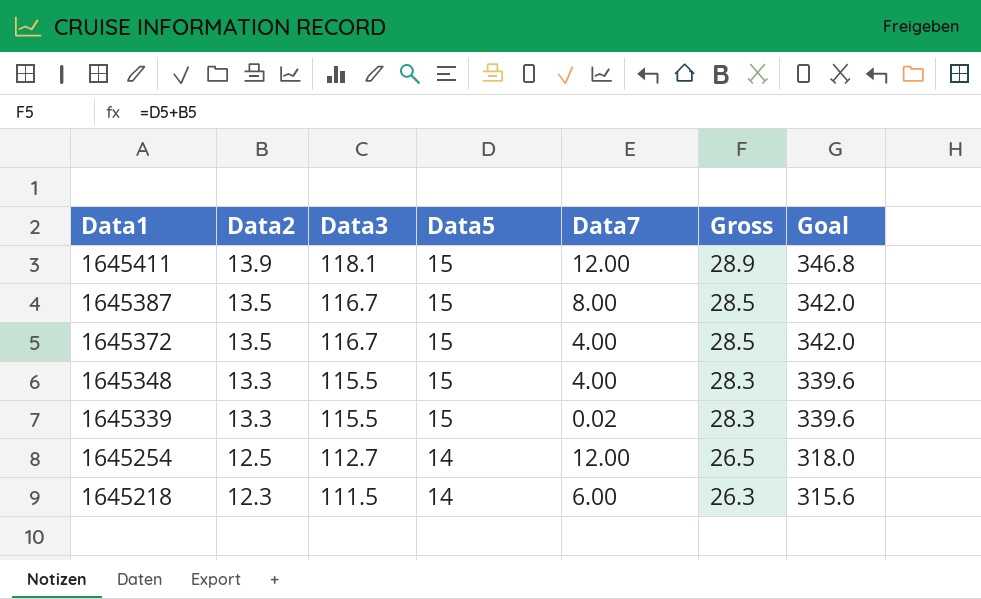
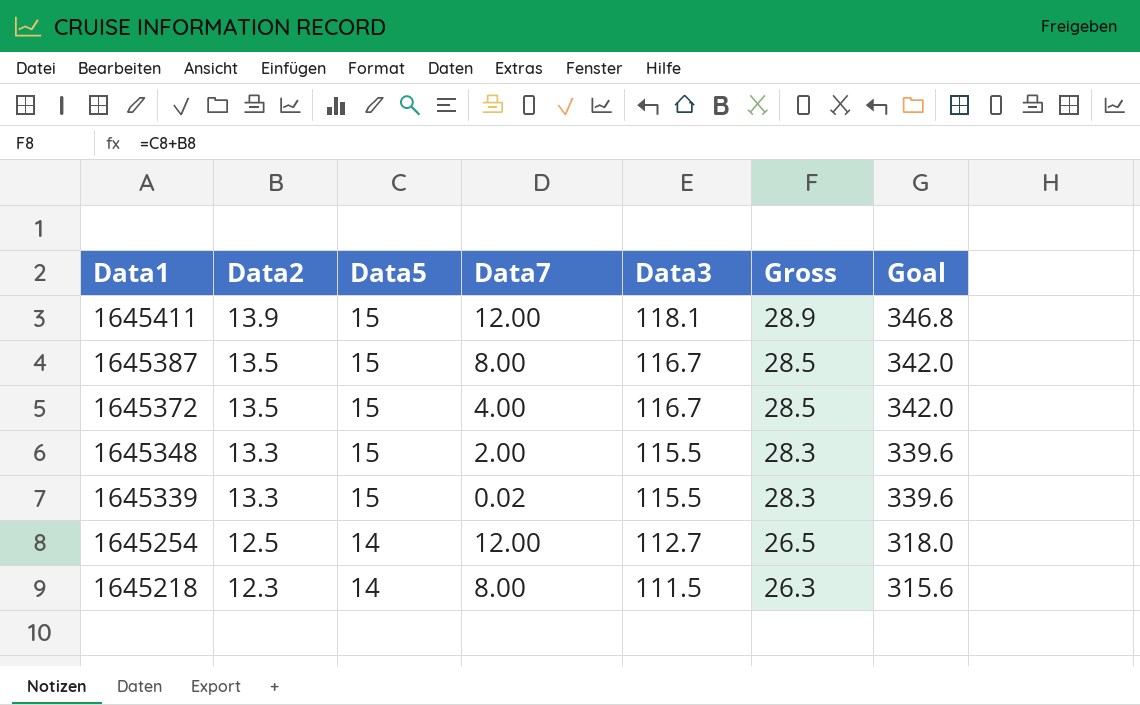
column Data3 | position: 3 -> 5
1645348 | Data7: 4.00 -> 2.00
1645218 | Data7: 6.00 -> 8.00

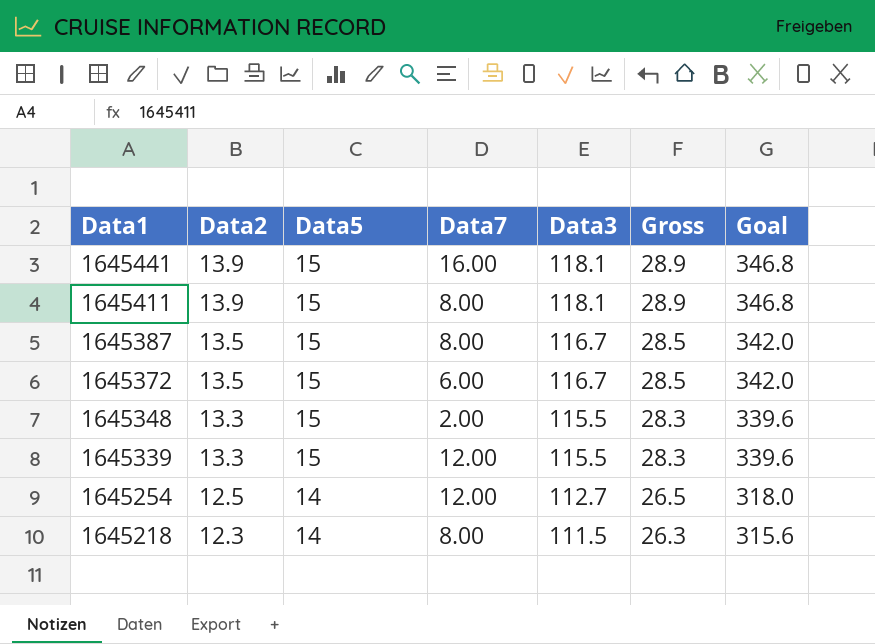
row 1645441: none -> 13.9 | 15 | 16.00 | 118.1 | 28.9 | 346.8
1645411 | Data7: 12.00 -> 8.00
1645372 | Data7: 4.00 -> 6.00
1645339 | Data7: 0.02 -> 12.00

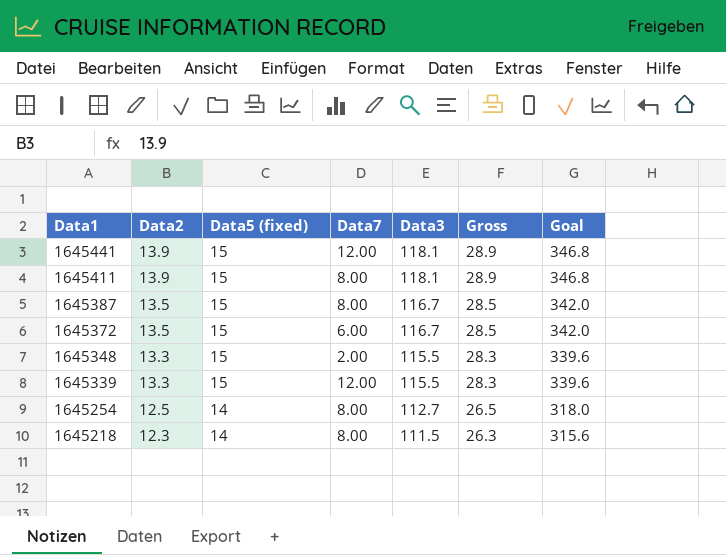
column name: Data5 -> Data5 (fixed)
1645441 | Data7: 16.00 -> 12.00
1645254 | Data7: 12.00 -> 8.00

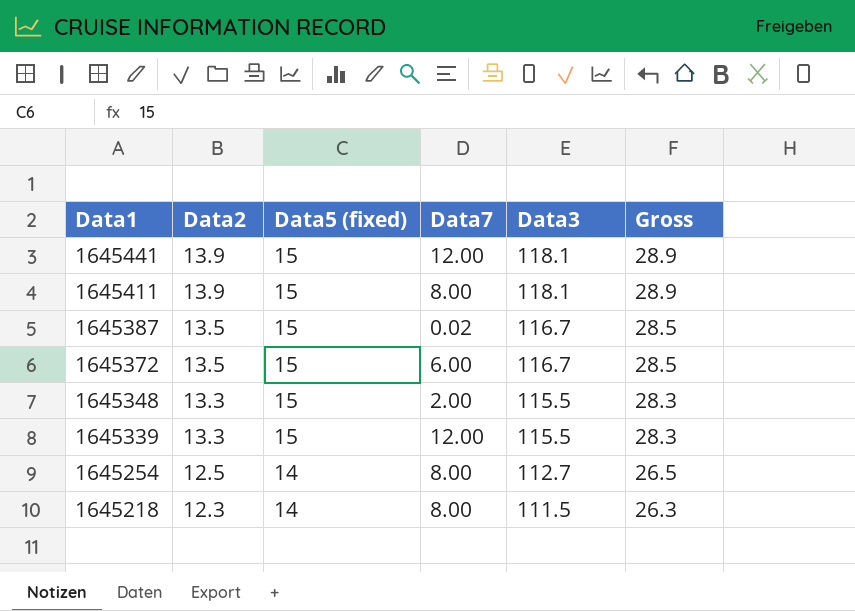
column Goal | formula: [Gross] * 12 -> none
1645387 | Data7: 8.00 -> 0.02

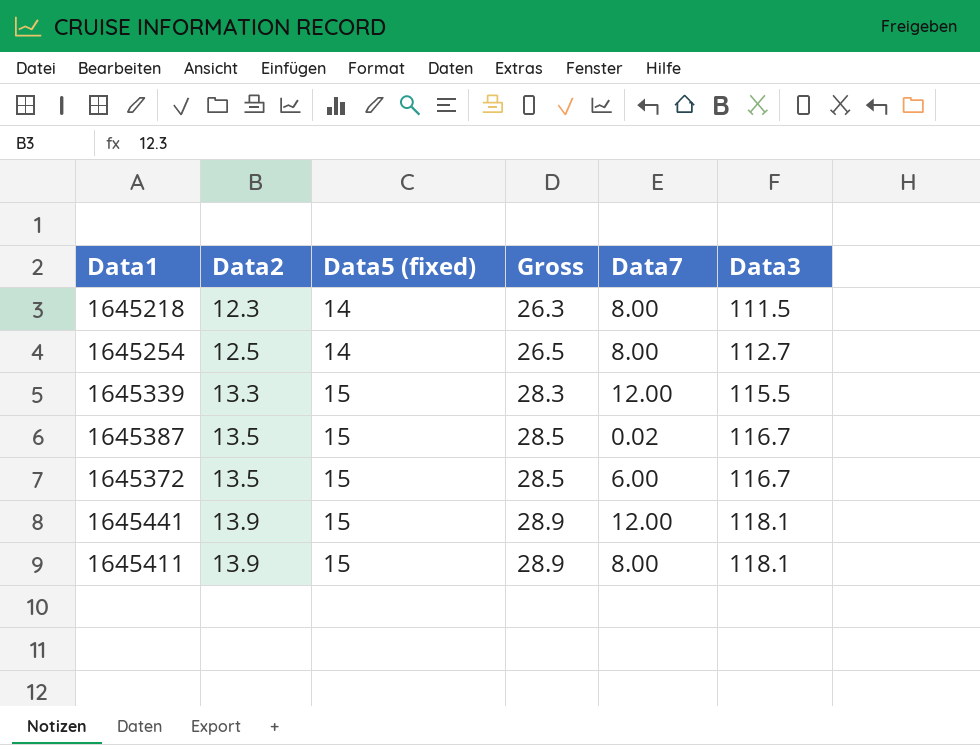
row order: Data1 descending -> Data2 ascending
column Gross | position: 6 -> 4
row 1645348: 13.3 | 15 | 2.00 | 115.5 | 28.3 -> none

